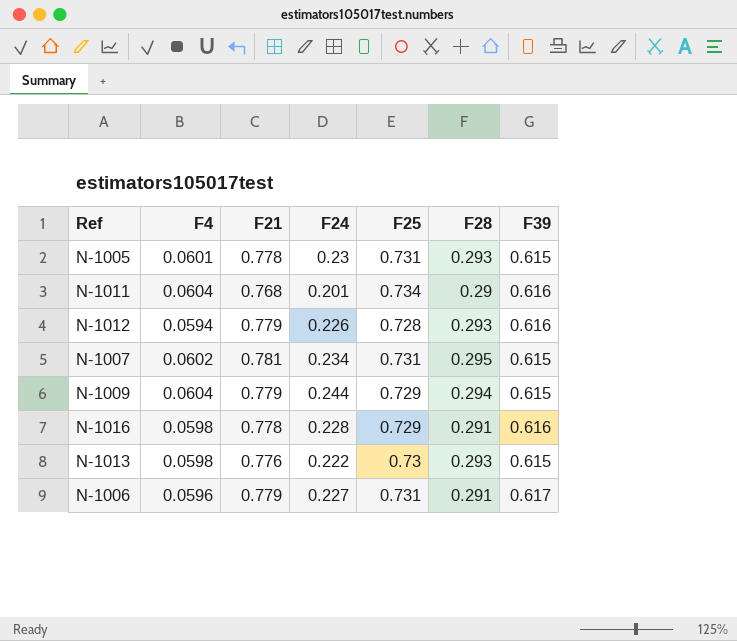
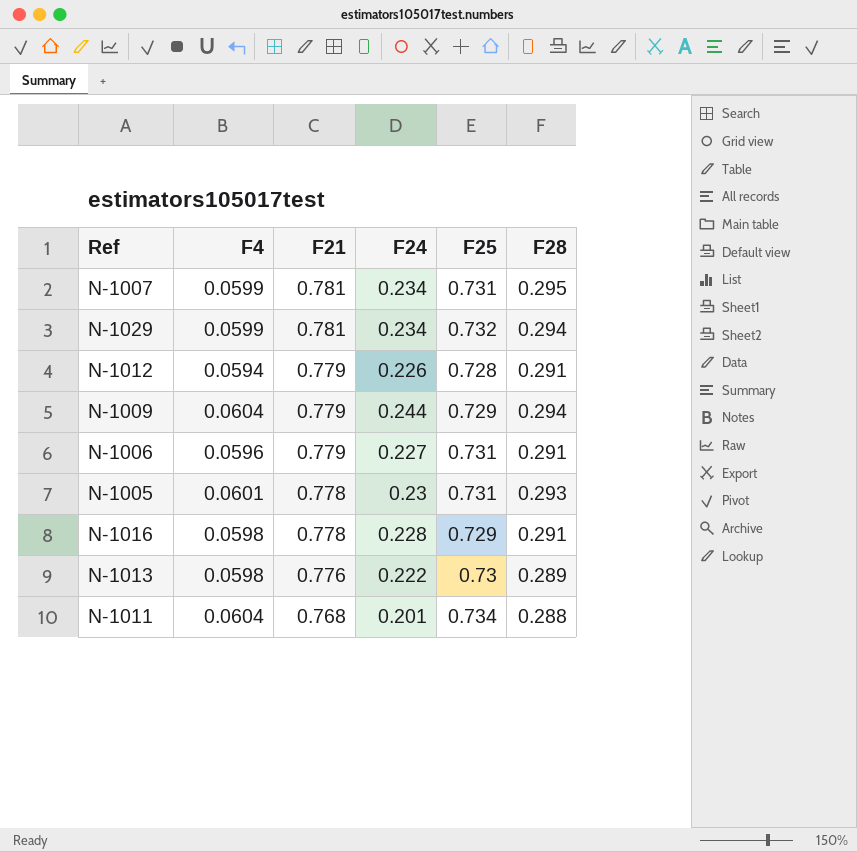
row order: none -> F21 descending
column F39 | position: 7 -> none
N-1007 | F4: 0.0602 -> 0.0599
row N-1029: none -> 0.0599 | 0.781 | 0.234 | 0.732 | 0.294
N-1012 | F28: 0.293 -> 0.291
N-1013 | F28: 0.293 -> 0.289
N-1011 | F28: 0.29 -> 0.288

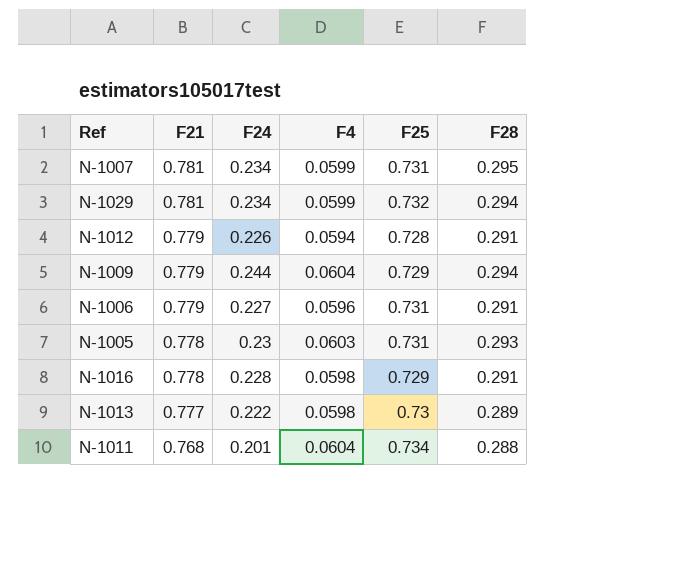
column F4 | position: 2 -> 4
N-1005 | F4: 0.0601 -> 0.0603
N-1013 | F21: 0.776 -> 0.777

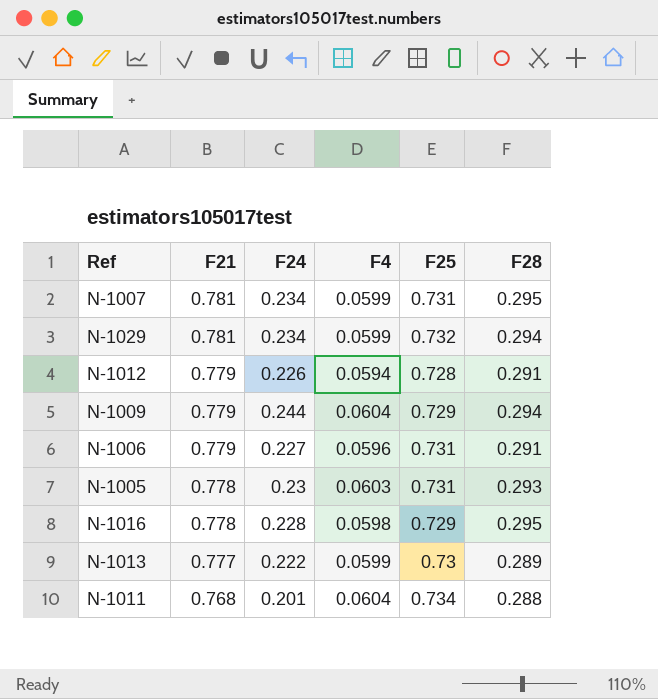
N-1016 | F28: 0.291 -> 0.295
N-1013 | F4: 0.0598 -> 0.0599

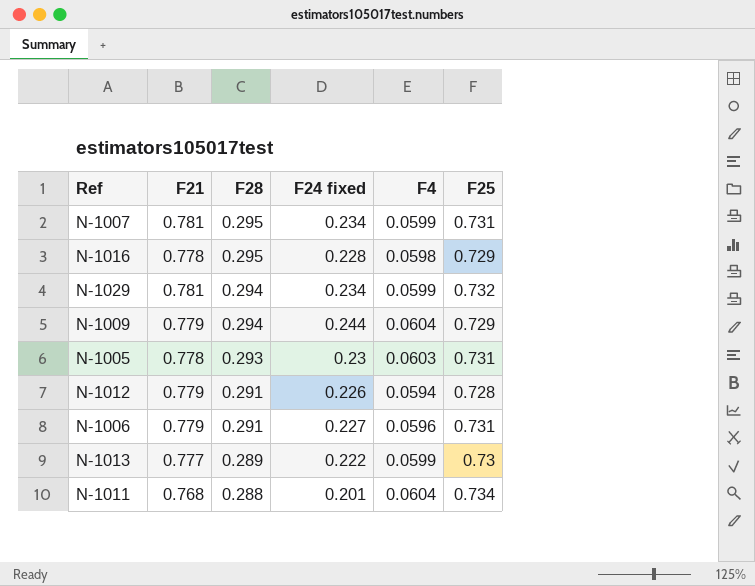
row order: F21 descending -> F28 descending
column F28 | position: 6 -> 3
column name: F24 -> F24 fixed

